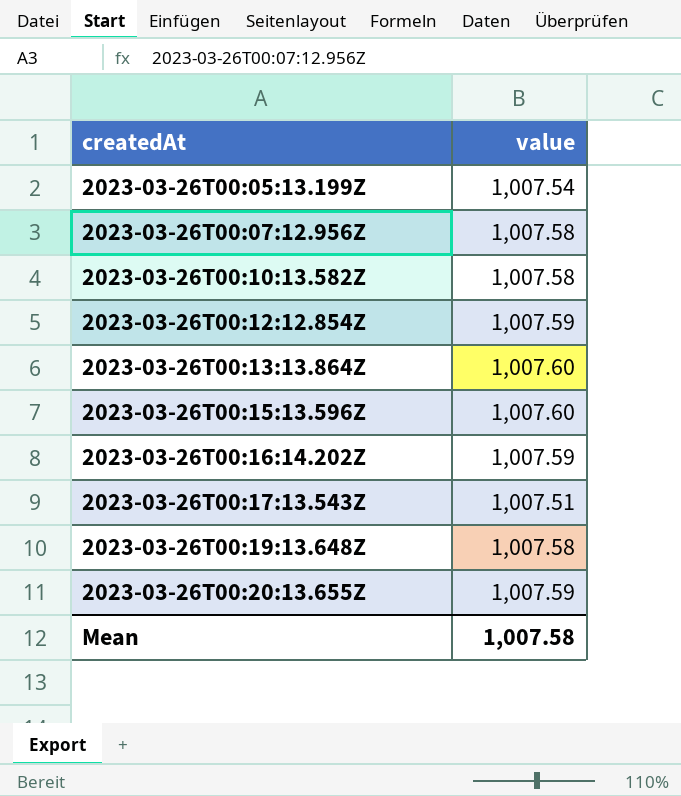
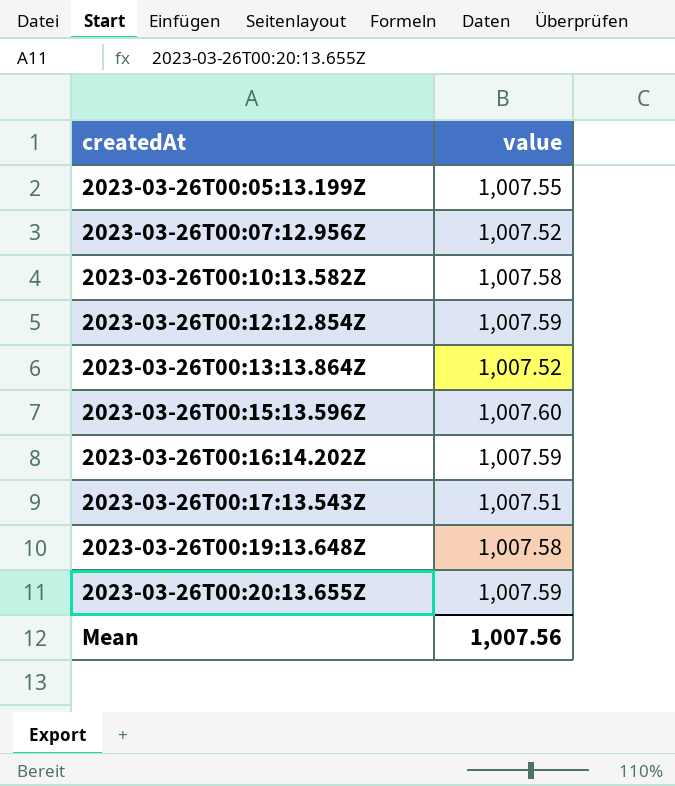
2023-03-26T00:05:13.199Z | value: 1,007.54 -> 1,007.55
2023-03-26T00:07:12.956Z | value: 1,007.58 -> 1,007.52
2023-03-26T00:13:13.864Z | value: 1,007.60 -> 1,007.52
Mean | value: 1,007.58 -> 1,007.56

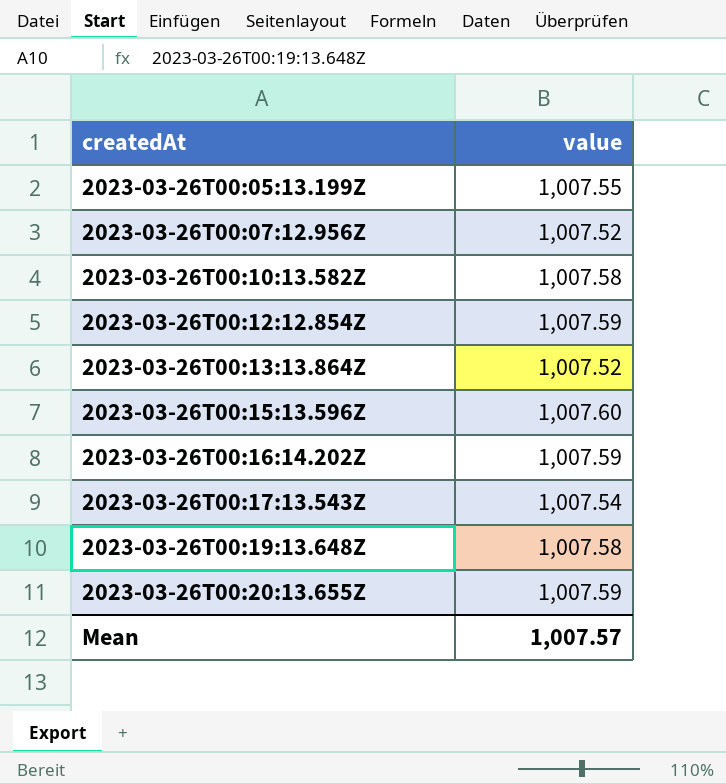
2023-03-26T00:17:13.543Z | value: 1,007.51 -> 1,007.54
Mean | value: 1,007.56 -> 1,007.57

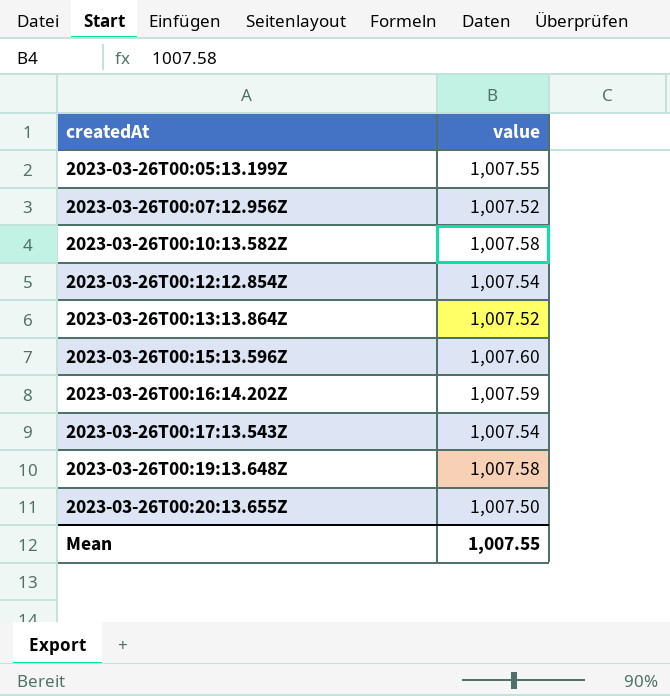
2023-03-26T00:12:12.854Z | value: 1,007.59 -> 1,007.54
2023-03-26T00:20:13.655Z | value: 1,007.59 -> 1,007.50
Mean | value: 1,007.57 -> 1,007.55

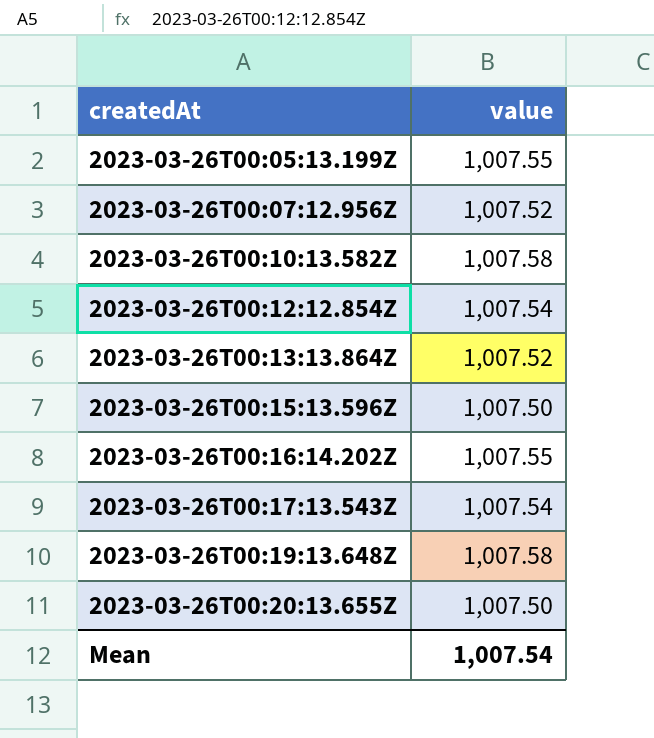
2023-03-26T00:15:13.596Z | value: 1,007.60 -> 1,007.50
2023-03-26T00:16:14.202Z | value: 1,007.59 -> 1,007.55
Mean | value: 1,007.55 -> 1,007.54

